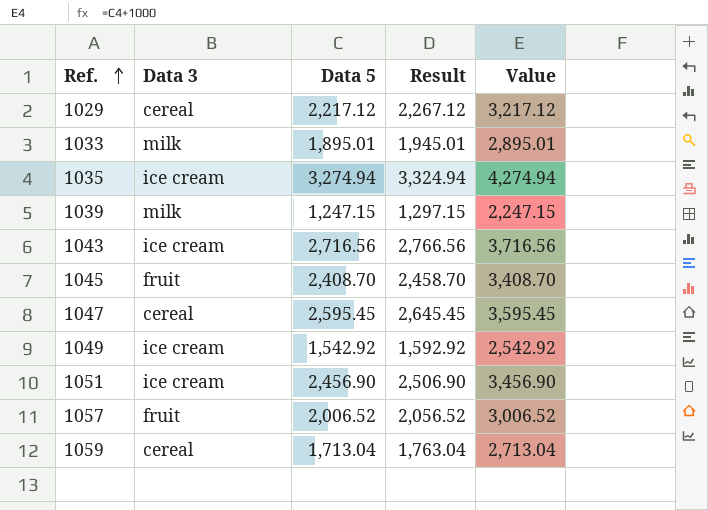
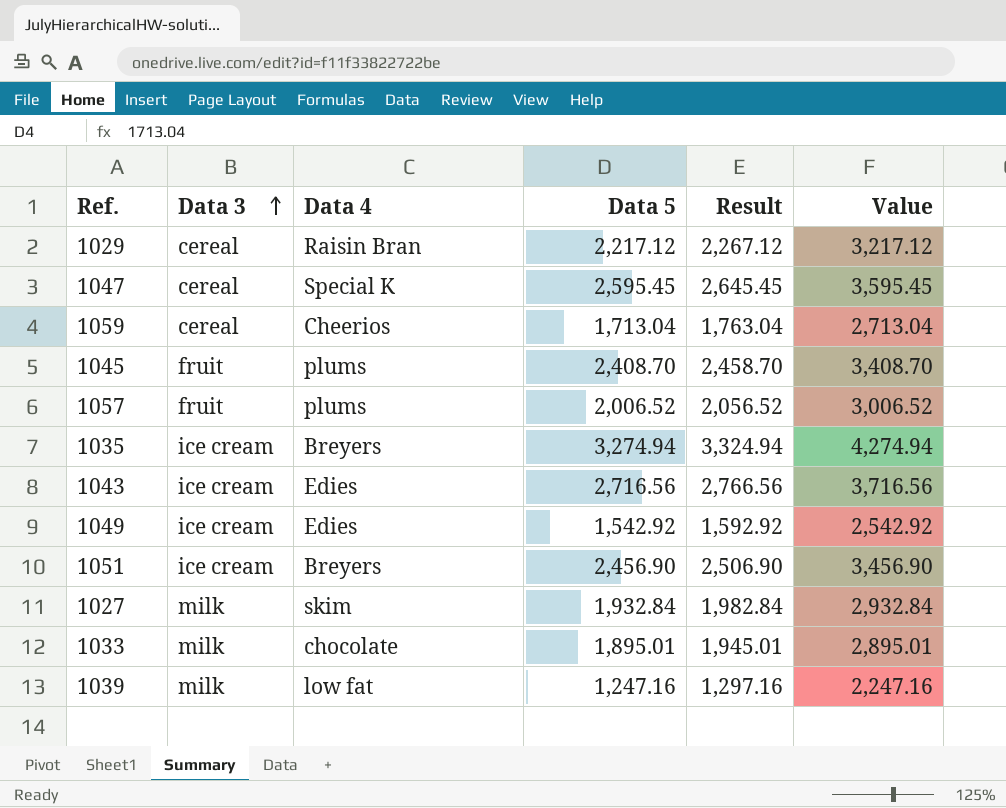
row order: Ref. ascending -> Data 3 ascending
column Data 4 | position: none -> 3
row 1027: none -> milk | skim | 1,932.84 | 1,982.84 | 2,932.84
1039 | Data 5: 1,247.15 -> 1,247.16
1039 | Result: 1,297.15 -> 1,297.16
1039 | Value: 2,247.15 -> 2,247.16

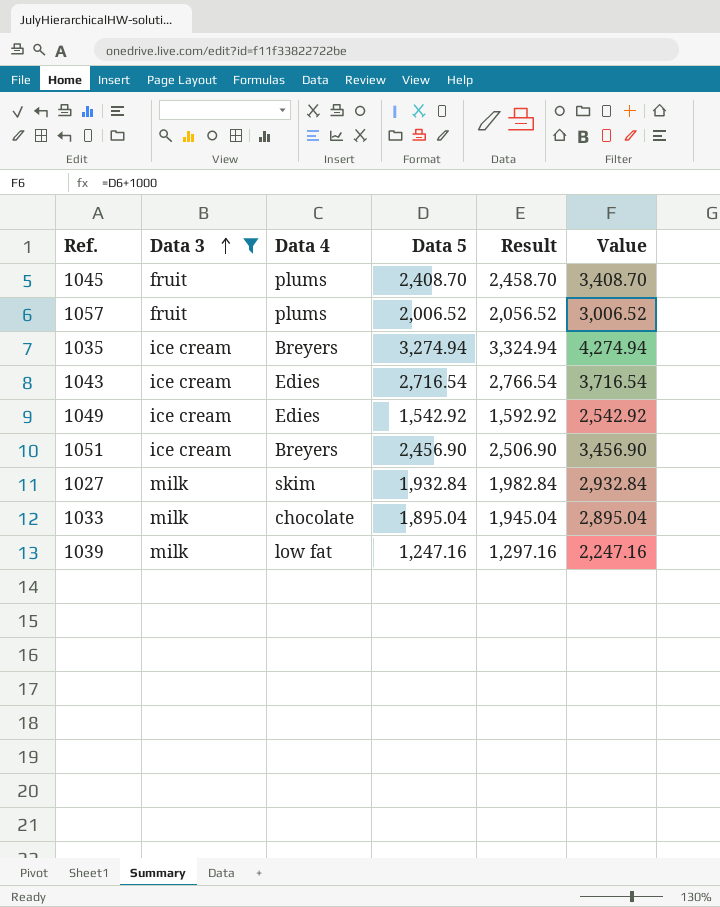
filter: none -> Data 3 != cereal
1043 | Data 5: 2,716.56 -> 2,716.54
1043 | Result: 2,766.56 -> 2,766.54
1043 | Value: 3,716.56 -> 3,716.54
1033 | Data 5: 1,895.01 -> 1,895.04
1033 | Result: 1,945.01 -> 1,945.04
1033 | Value: 2,895.01 -> 2,895.04

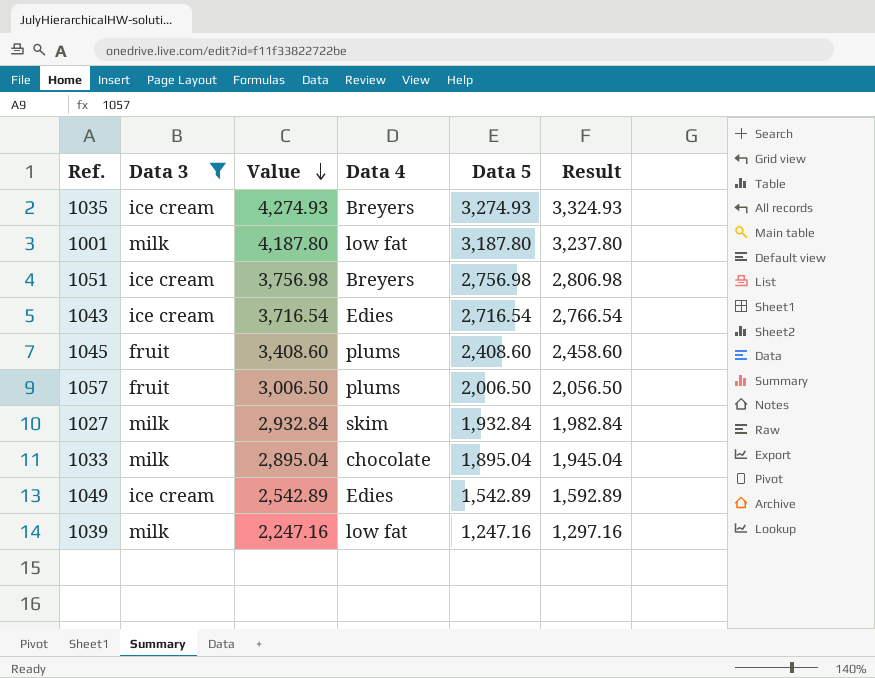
row order: Data 3 ascending -> Value descending
column Value | position: 6 -> 3
1035 | Value: 4,274.94 -> 4,274.93
1035 | Data 5: 3,274.94 -> 3,274.93
1035 | Result: 3,324.94 -> 3,324.93
row 1001: none -> milk | 4,187.80 | low fat | 3,187.80 | 3,237.80
1051 | Value: 3,456.90 -> 3,756.98
1051 | Data 5: 2,456.90 -> 2,756.98
1051 | Result: 2,506.90 -> 2,806.98
1045 | Value: 3,408.70 -> 3,408.60
1045 | Data 5: 2,408.70 -> 2,408.60
1045 | Result: 2,458.70 -> 2,458.60
1057 | Value: 3,006.52 -> 3,006.50
1057 | Data 5: 2,006.52 -> 2,006.50
1057 | Result: 2,056.52 -> 2,056.50
1049 | Value: 2,542.92 -> 2,542.89
1049 | Data 5: 1,542.92 -> 1,542.89
1049 | Result: 1,592.92 -> 1,592.89

